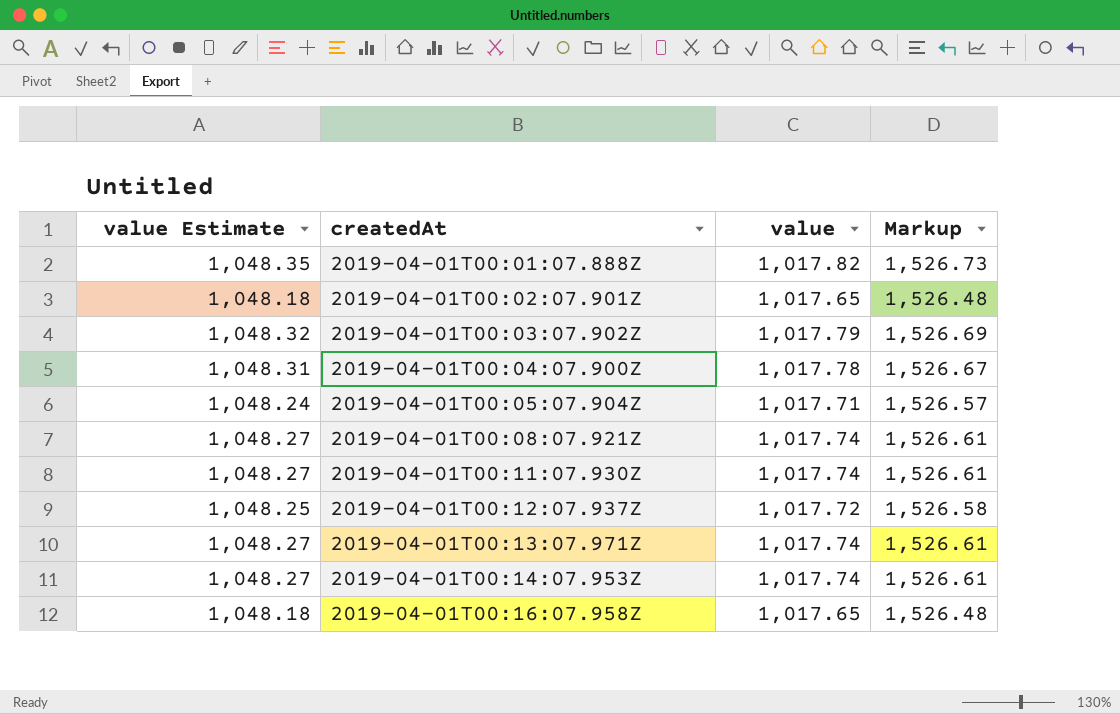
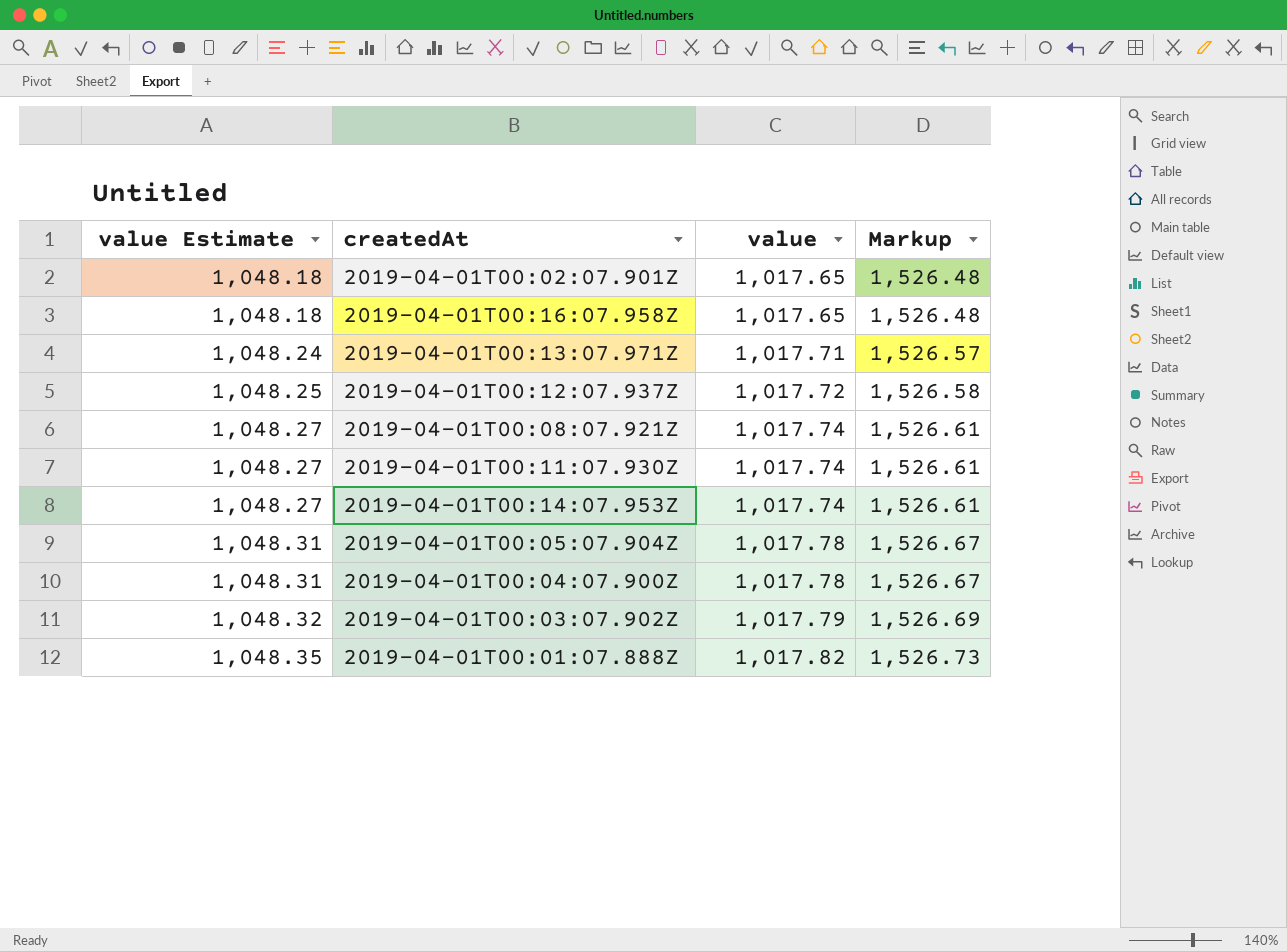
row order: createdAt ascending -> value Estimate ascending
2019-04-01T00:13:07.971Z | value Estimate: 1,048.27 -> 1,048.24
2019-04-01T00:13:07.971Z | value: 1,017.74 -> 1,017.71
2019-04-01T00:13:07.971Z | Markup: 1,526.61 -> 1,526.57
2019-04-01T00:05:07.904Z | value Estimate: 1,048.24 -> 1,048.31
2019-04-01T00:05:07.904Z | value: 1,017.71 -> 1,017.78
2019-04-01T00:05:07.904Z | Markup: 1,526.57 -> 1,526.67

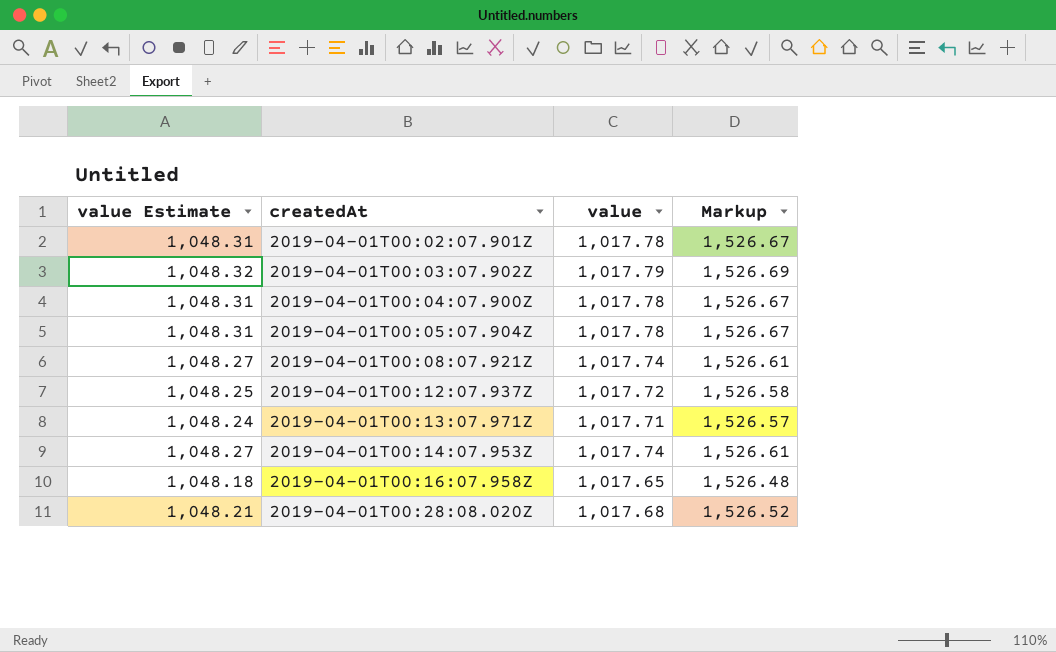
row order: value Estimate ascending -> createdAt ascending
row 2019-04-01T00:11:07.930Z: 1,048.27 | 1,017.74 | 1,526.61 -> none
row 2019-04-01T00:01:07.888Z: 1,048.35 | 1,017.82 | 1,526.73 -> none
2019-04-01T00:02:07.901Z | value Estimate: 1,048.18 -> 1,048.31
2019-04-01T00:02:07.901Z | value: 1,017.65 -> 1,017.78
2019-04-01T00:02:07.901Z | Markup: 1,526.48 -> 1,526.67
row 2019-04-01T00:28:08.020Z: none -> 1,048.21 | 1,017.68 | 1,526.52

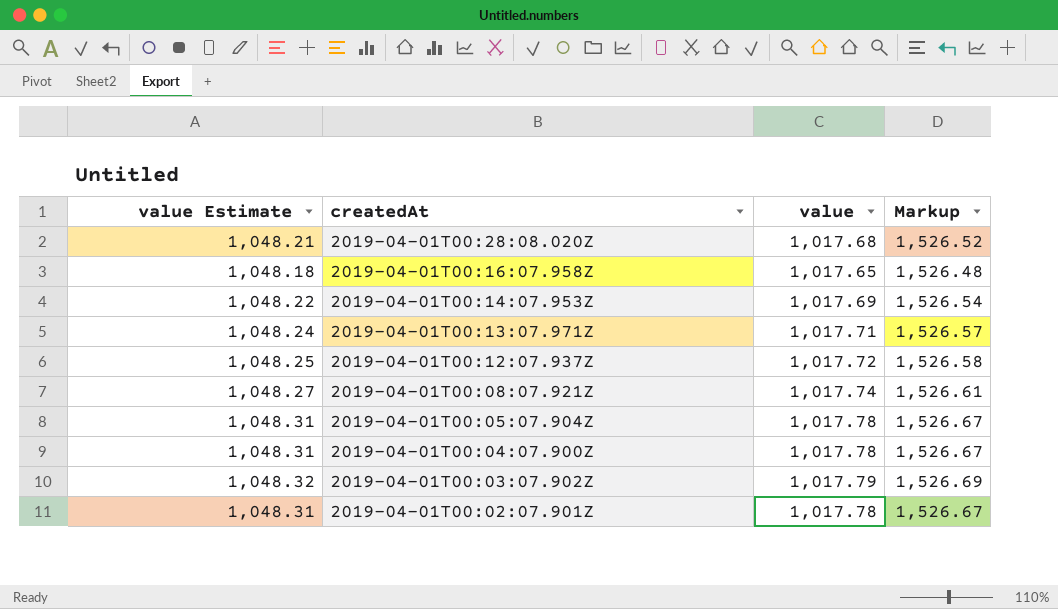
row order: createdAt ascending -> createdAt descending
2019-04-01T00:14:07.953Z | value Estimate: 1,048.27 -> 1,048.22
2019-04-01T00:14:07.953Z | value: 1,017.74 -> 1,017.69
2019-04-01T00:14:07.953Z | Markup: 1,526.61 -> 1,526.54

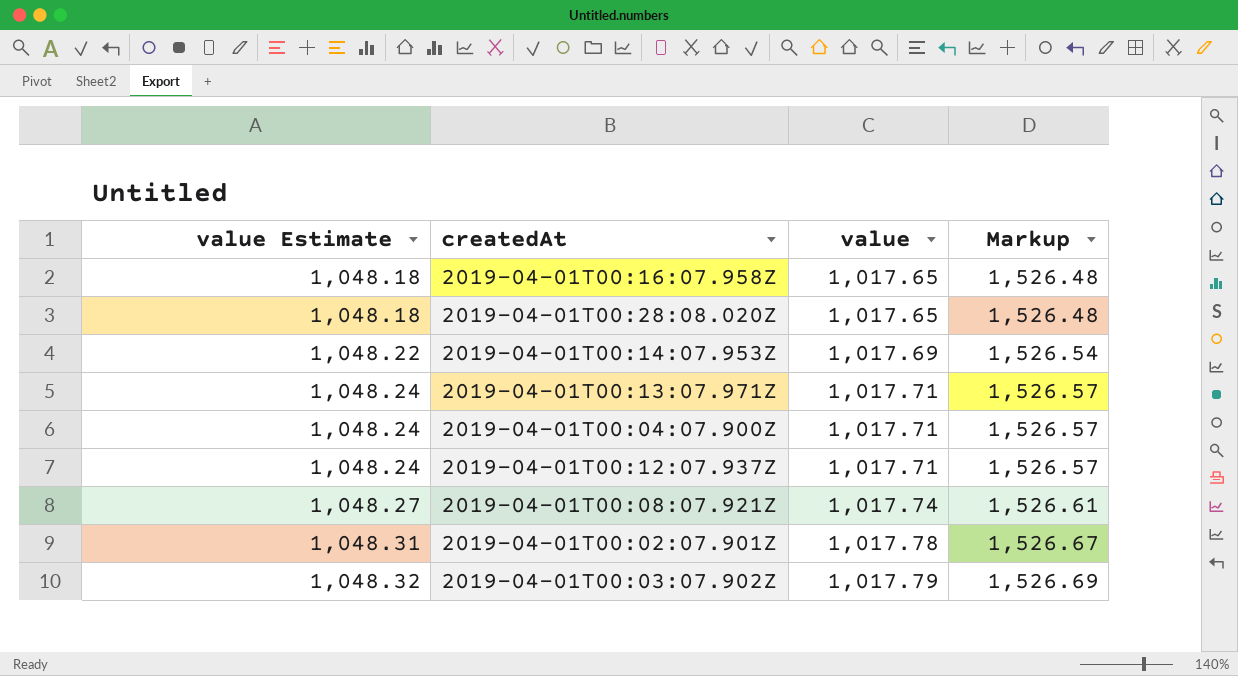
row order: createdAt descending -> value Estimate ascending
row 2019-04-01T00:05:07.904Z: 1,048.31 | 1,017.78 | 1,526.67 -> none
2019-04-01T00:28:08.020Z | value Estimate: 1,048.21 -> 1,048.18
2019-04-01T00:28:08.020Z | value: 1,017.68 -> 1,017.65
2019-04-01T00:28:08.020Z | Markup: 1,526.52 -> 1,526.48
2019-04-01T00:04:07.900Z | value Estimate: 1,048.31 -> 1,048.24
2019-04-01T00:04:07.900Z | value: 1,017.78 -> 1,017.71
2019-04-01T00:04:07.900Z | Markup: 1,526.67 -> 1,526.57
2019-04-01T00:12:07.937Z | value Estimate: 1,048.25 -> 1,048.24
2019-04-01T00:12:07.937Z | value: 1,017.72 -> 1,017.71
2019-04-01T00:12:07.937Z | Markup: 1,526.58 -> 1,526.57

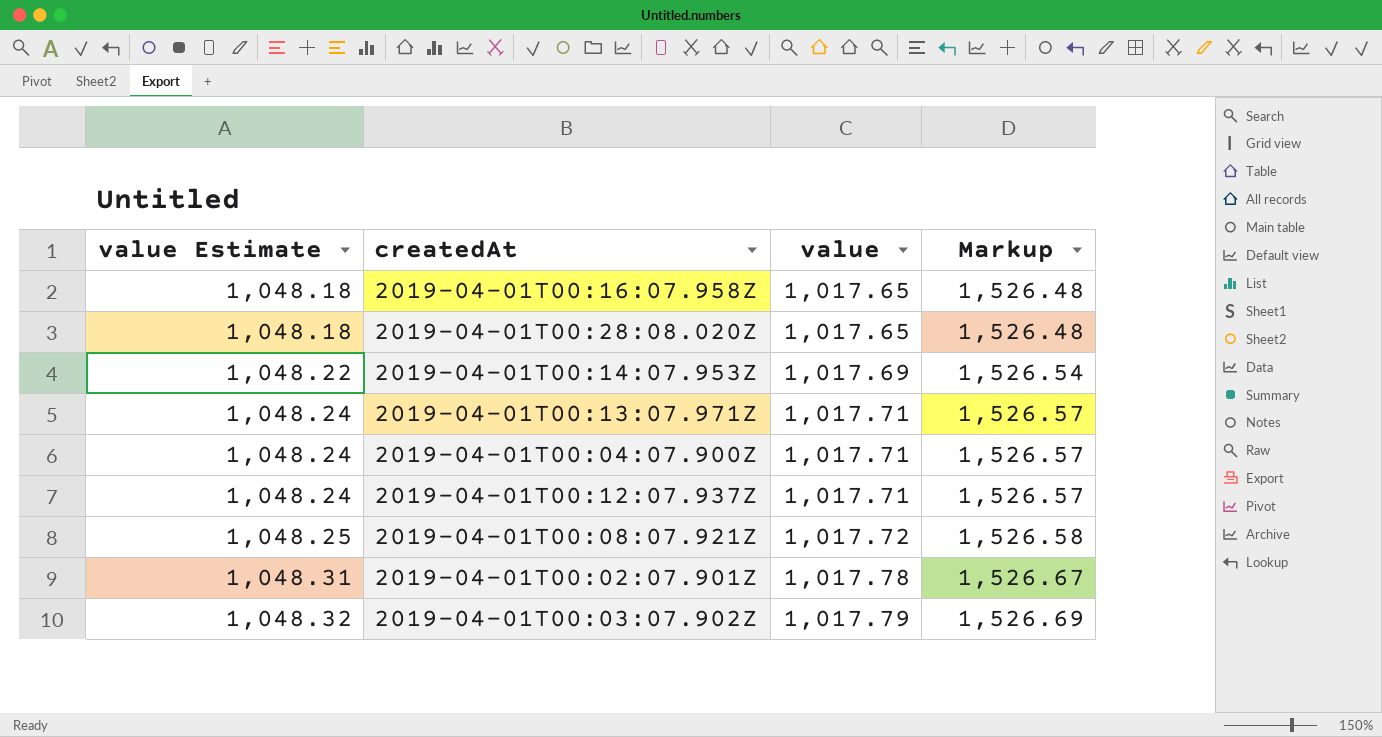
2019-04-01T00:08:07.921Z | value Estimate: 1,048.27 -> 1,048.25
2019-04-01T00:08:07.921Z | value: 1,017.74 -> 1,017.72
2019-04-01T00:08:07.921Z | Markup: 1,526.61 -> 1,526.58

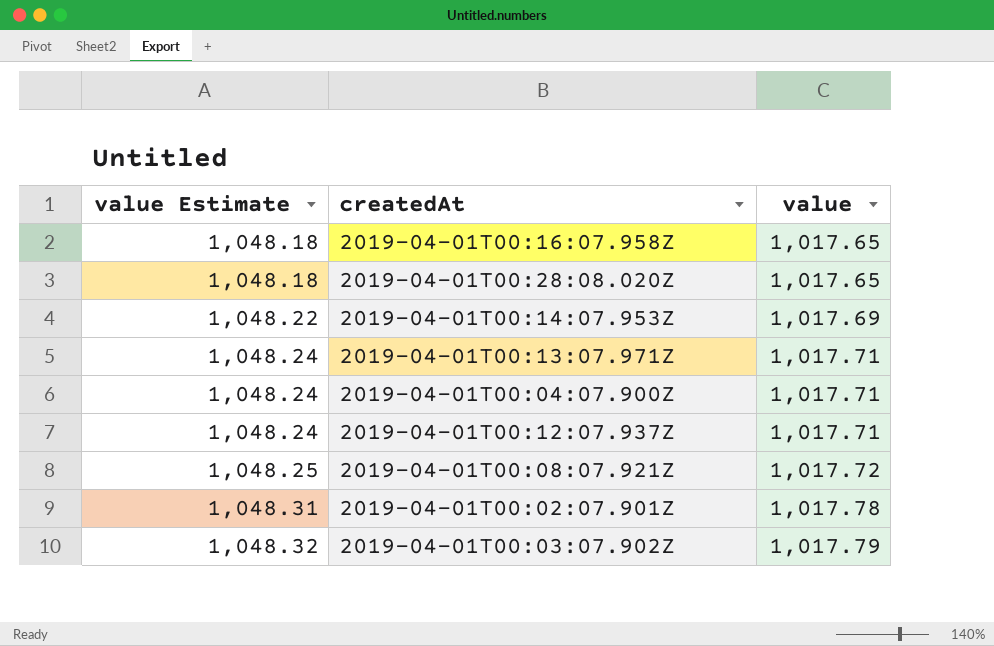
column Markup | formula: [value] * 1.5 -> none

